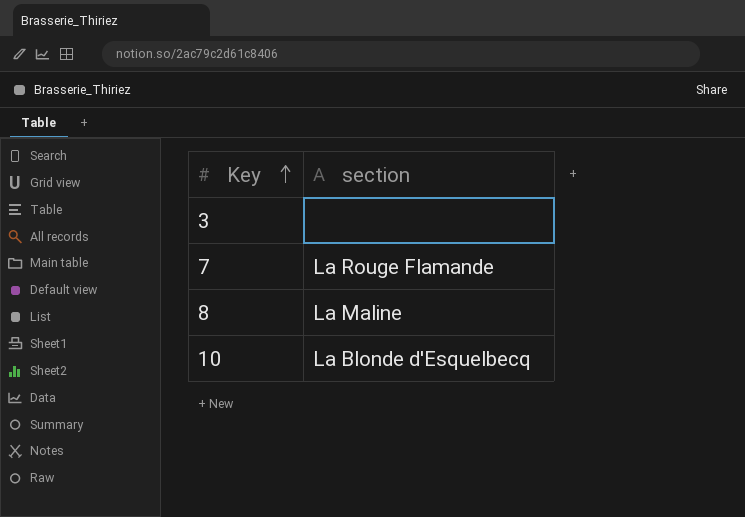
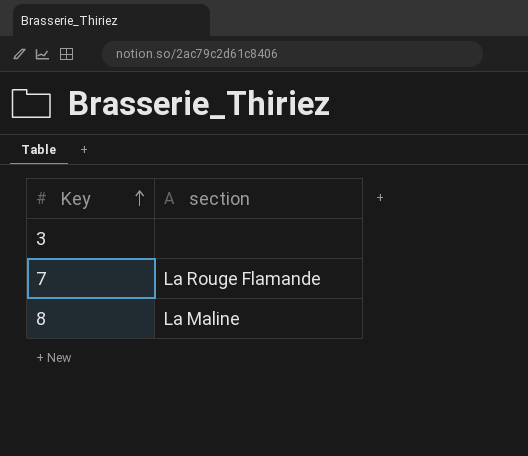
row 10: La Blonde d'Esquelbecq -> none

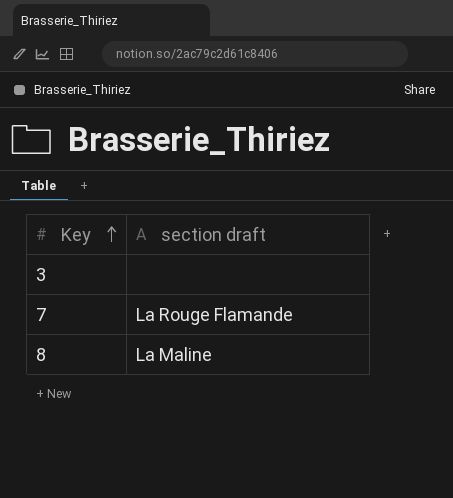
column name: section -> section draft

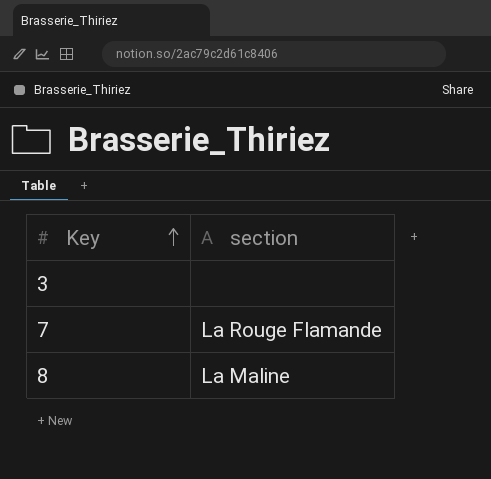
column name: section draft -> section

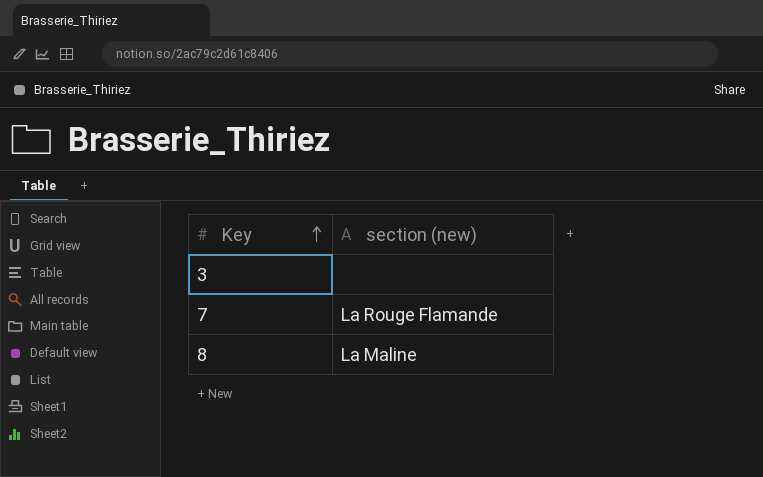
column name: section -> section (new)

